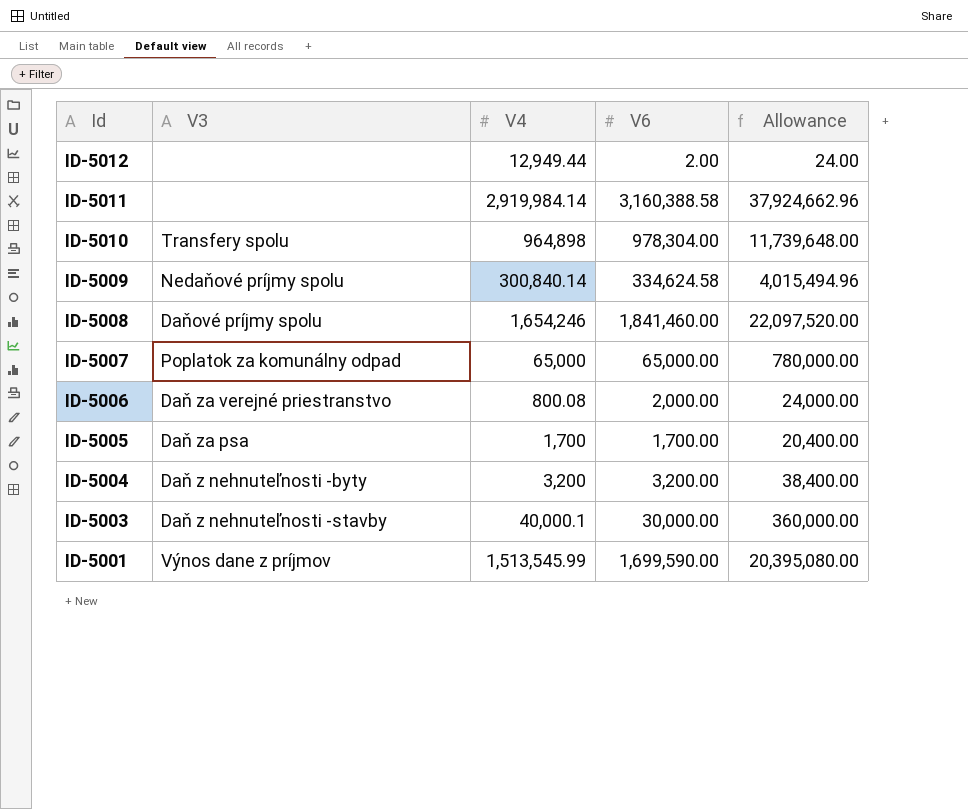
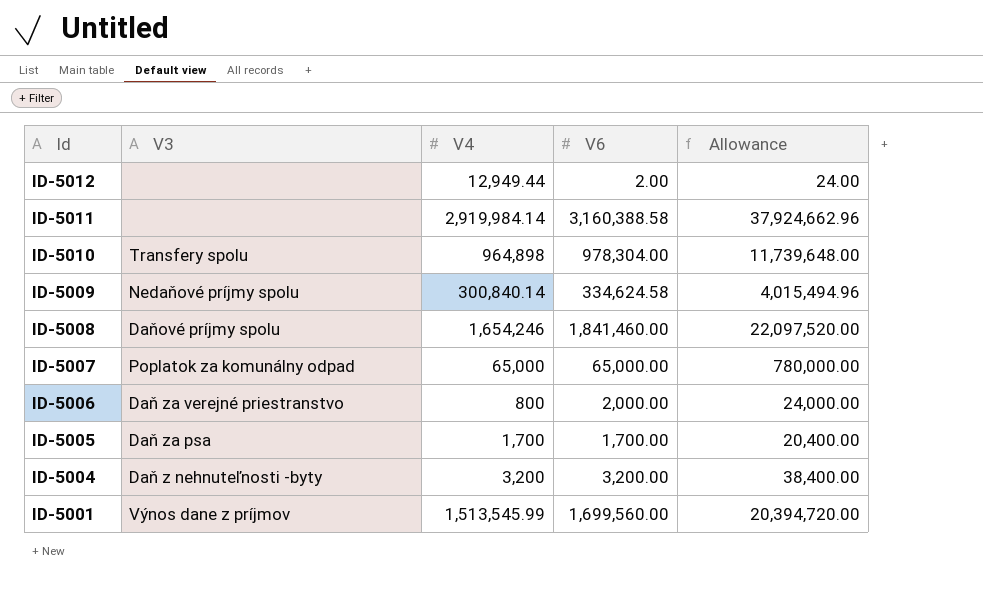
row ID-5003: Daň z nehnuteľnosti -stavby | 40,000.1 | 30,000.00 | 360,000.00 -> none
ID-5006 | V4: 800.08 -> 800
ID-5001 | V6: 1,699,590.00 -> 1,699,560.00
ID-5001 | Allowance: 20,395,080.00 -> 20,394,720.00

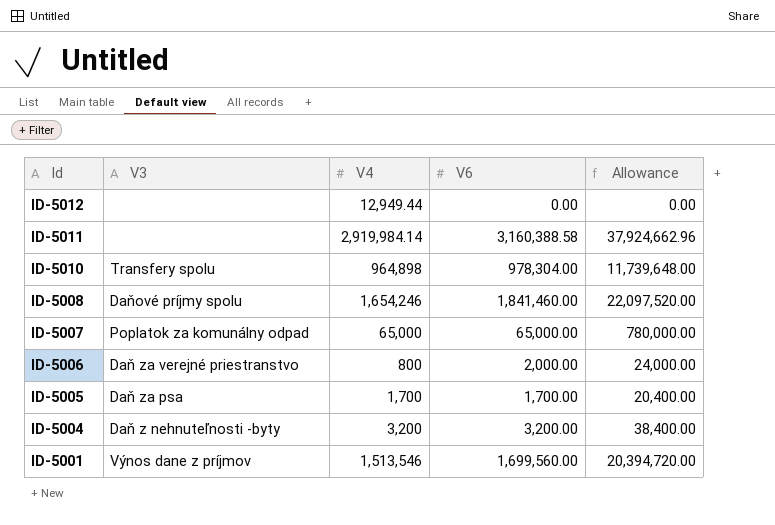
row ID-5009: Nedaňové príjmy spolu | 300,840.14 | 334,624.58 | 4,015,494.96 -> none
ID-5012 | V6: 2.00 -> 0.00
ID-5012 | Allowance: 24.00 -> 0.00
ID-5001 | V4: 1,513,545.99 -> 1,513,546

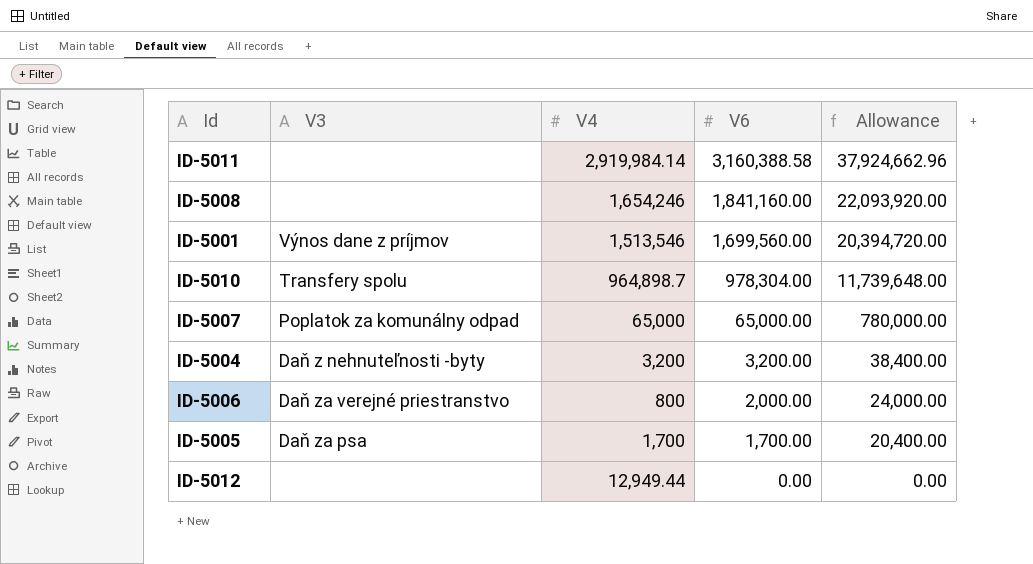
row order: Id descending -> V6 descending
ID-5008 | V3: Daňové príjmy spolu -> none
ID-5008 | V6: 1,841,460.00 -> 1,841,160.00
ID-5008 | Allowance: 22,097,520.00 -> 22,093,920.00
ID-5010 | V4: 964,898 -> 964,898.7

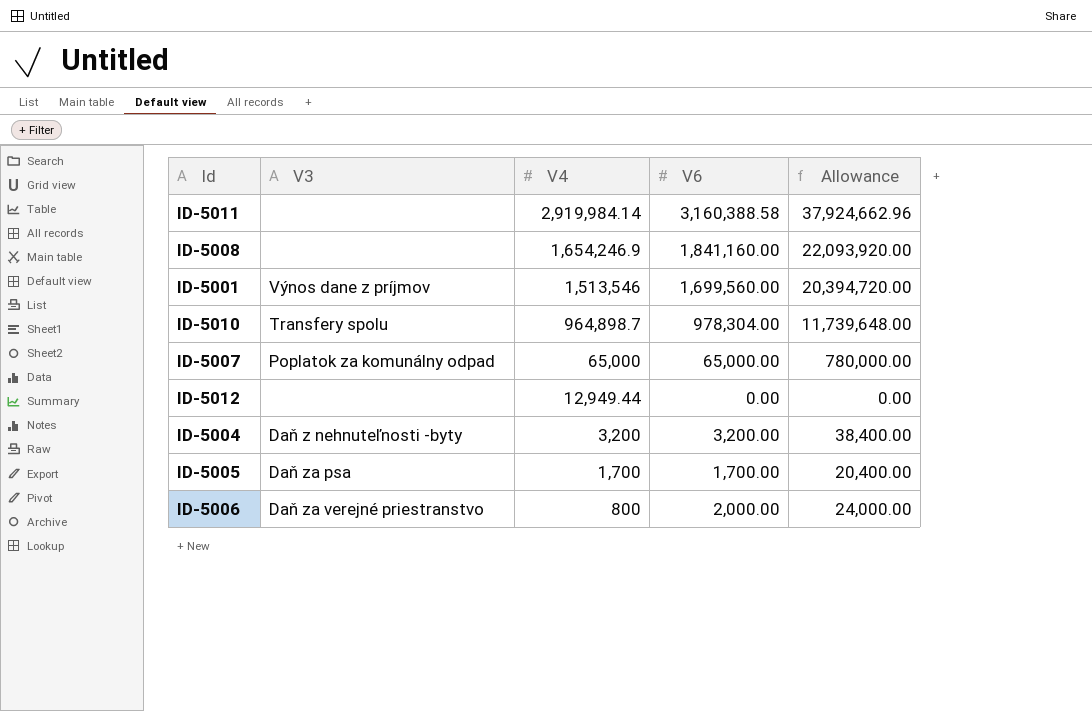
row order: V6 descending -> V4 descending
ID-5008 | V4: 1,654,246 -> 1,654,246.9

